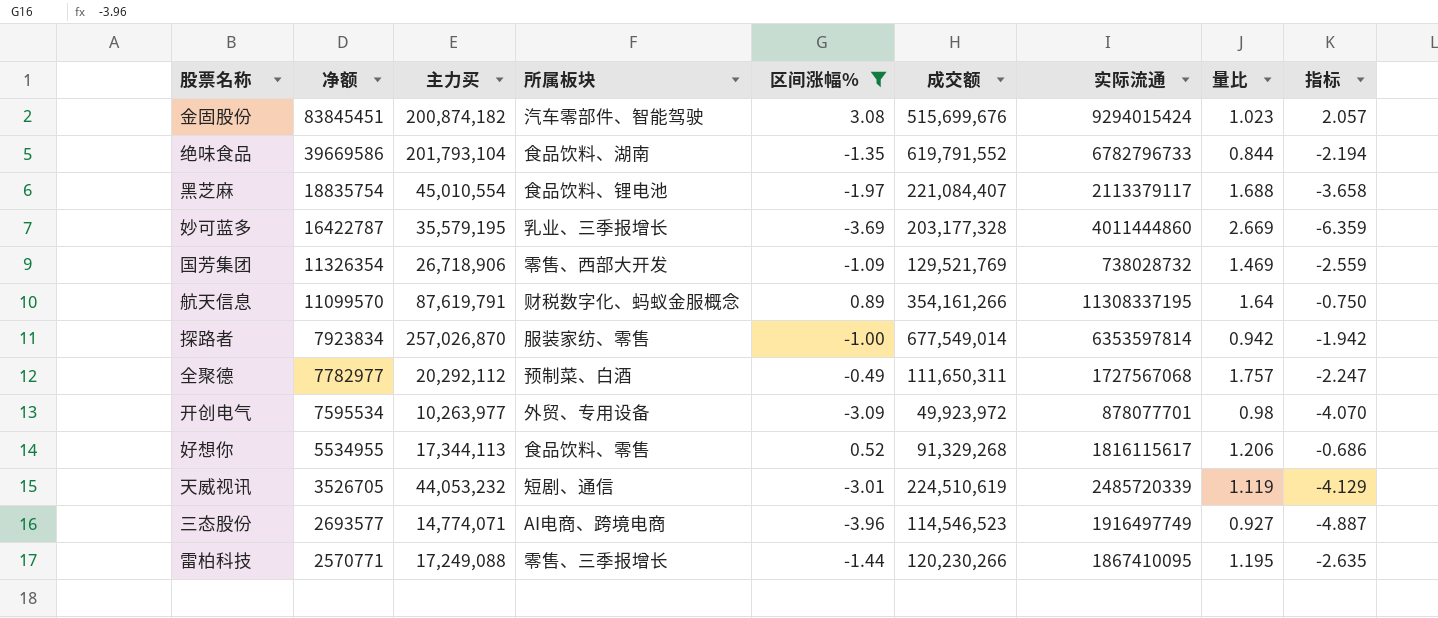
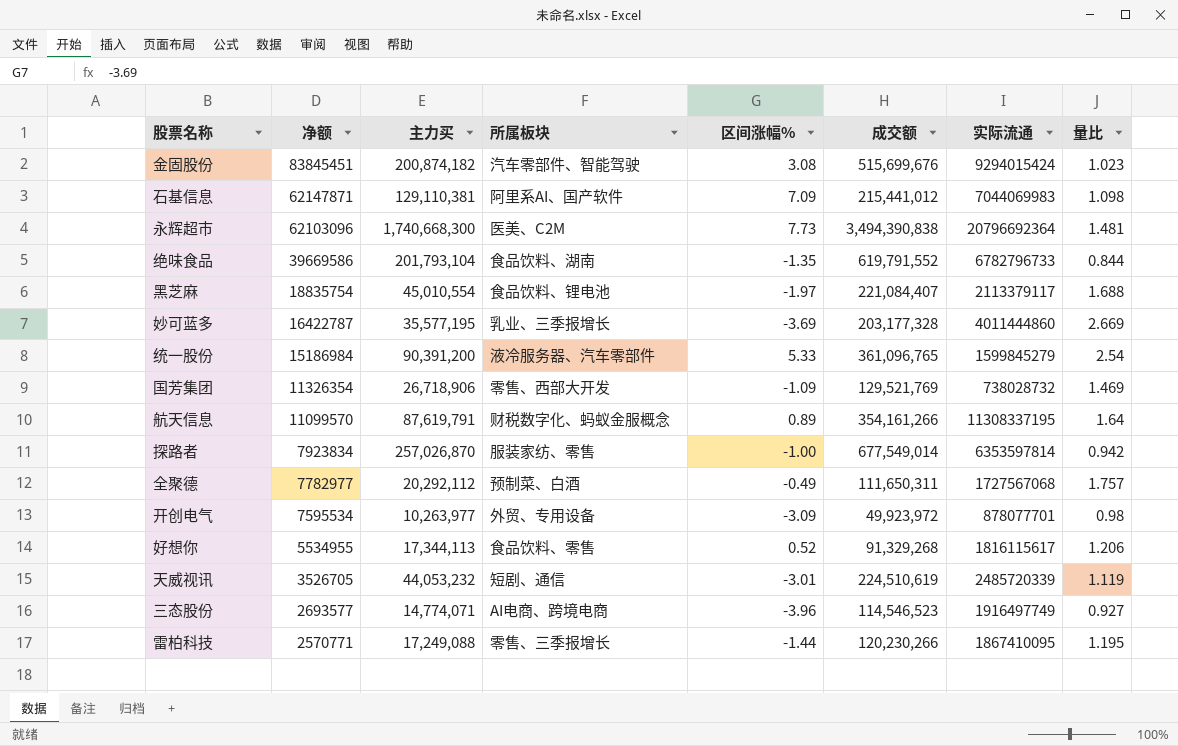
filter: 区间涨幅% <= 3.08 -> none
column 指标 | formula: [区间涨幅%] - [量比] -> none
妙可蓝多 | 主力买: 35,579,195 -> 35,577,195

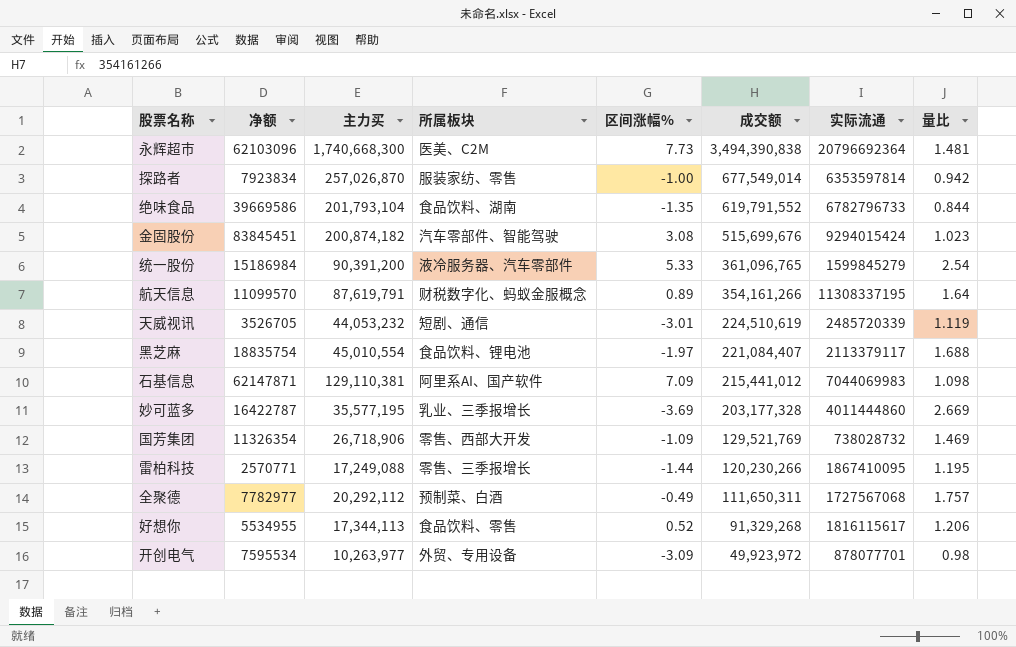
row order: 净额 descending -> 成交额 descending
row 三态股份: 2693577 | 14,774,071 | AI电商、跨境电商 | -3.96 | 114,546,523 | 1916497749 | 0.927 -> none

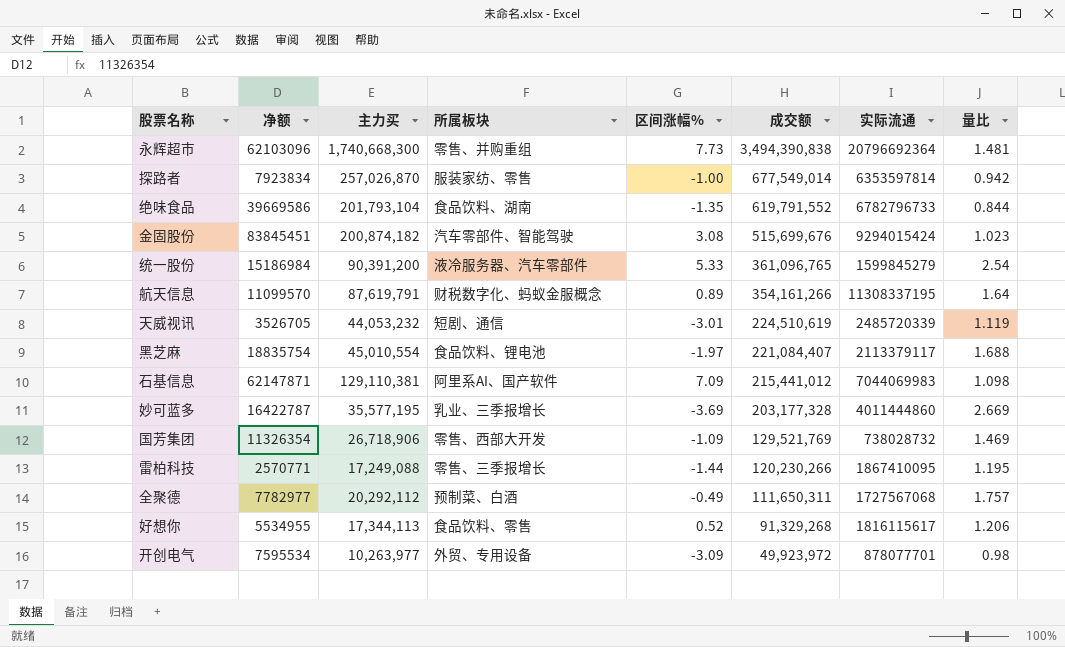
永辉超市 | 所属板块: 医美、C2M -> 零售、并购重组

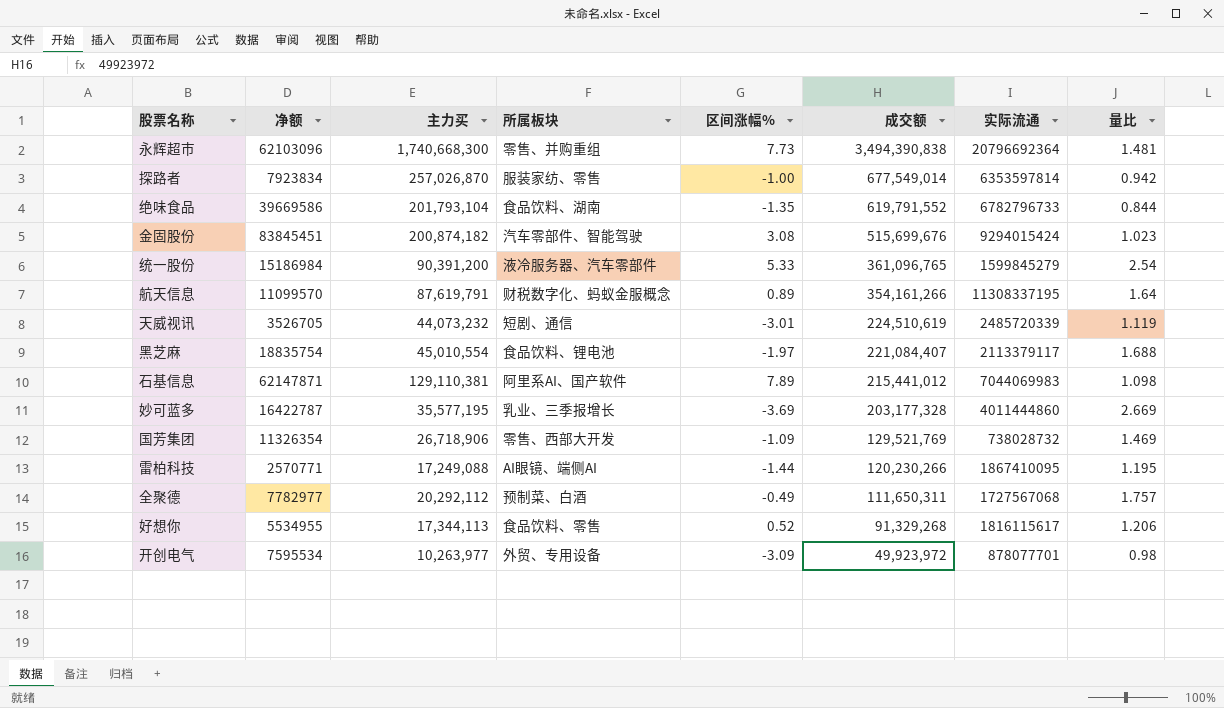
天威视讯 | 主力买: 44,053,232 -> 44,073,232
石基信息 | 区间涨幅%: 7.09 -> 7.89
雷柏科技 | 所属板块: 零售、三季报增长 -> AI眼镜、端侧AI

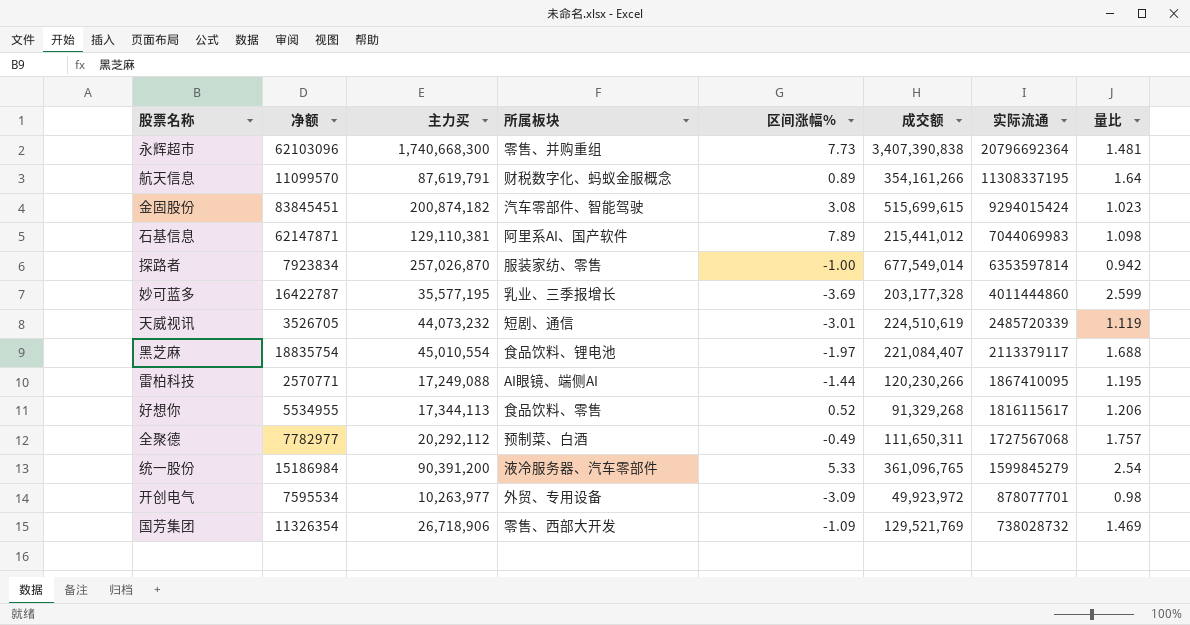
row order: 成交额 descending -> 实际流通 descending
row 绝味食品: 39669586 | 201,793,104 | 食品饮料、湖南 | -1.35 | 619,791,552 | 6782796733 | 0.844 -> none
永辉超市 | 成交额: 3,494,390,838 -> 3,407,390,838
金固股份 | 成交额: 515,699,676 -> 515,699,615
妙可蓝多 | 量比: 2.669 -> 2.599

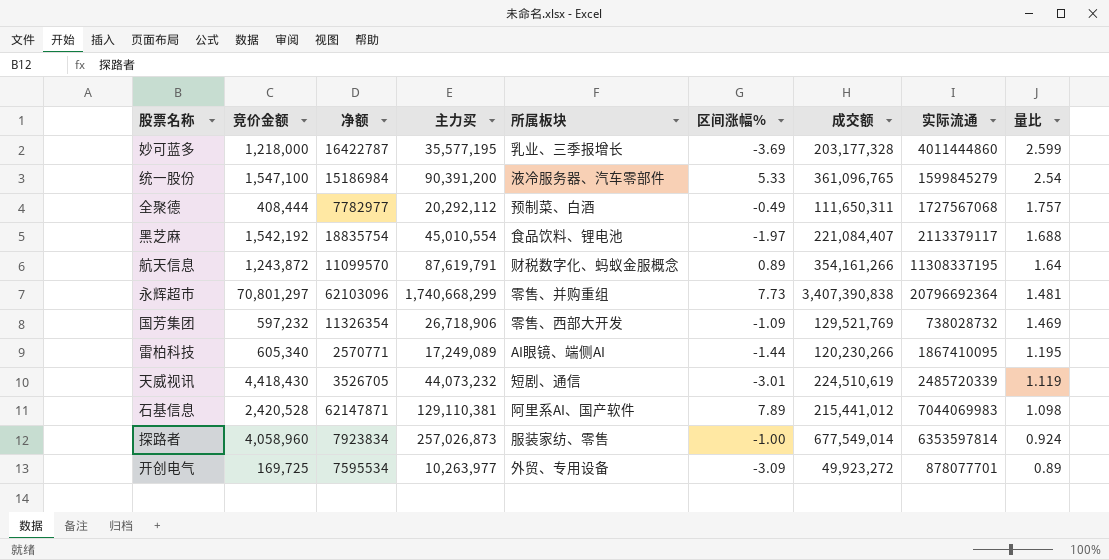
row order: 实际流通 descending -> 量比 descending
column 竞价金额 | position: none -> 2
row 金固股份: 83845451 | 200,874,182 | 汽车零部件、智能驾驶 | 3.08 | 515,699,615 | 9294015424 | 1.023 -> none
row 好想你: 5534955 | 17,344,113 | 食品饮料、零售 | 0.52 | 91,329,268 | 1816115617 | 1.206 -> none
永辉超市 | 主力买: 1,740,668,300 -> 1,740,668,299
雷柏科技 | 主力买: 17,249,088 -> 17,249,089
探路者 | 主力买: 257,026,870 -> 257,026,873
探路者 | 量比: 0.942 -> 0.924
开创电气 | 成交额: 49,923,972 -> 49,923,272
开创电气 | 量比: 0.98 -> 0.89

